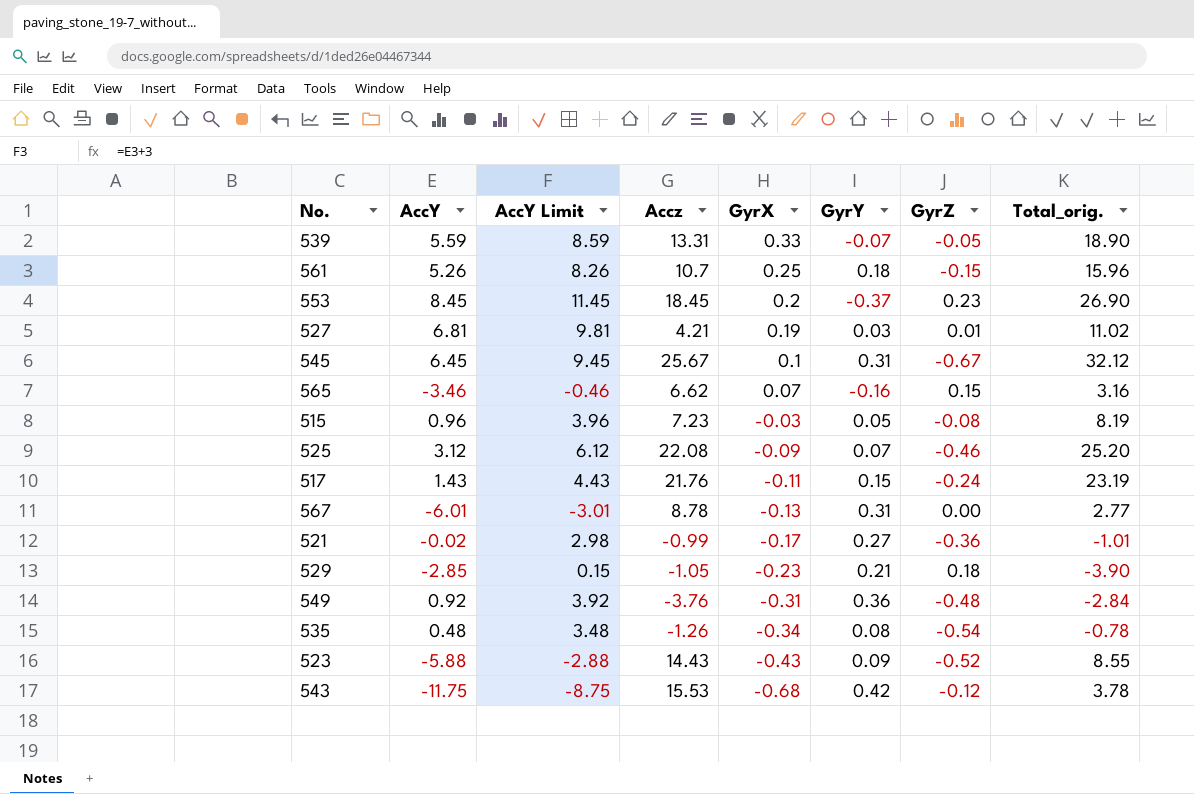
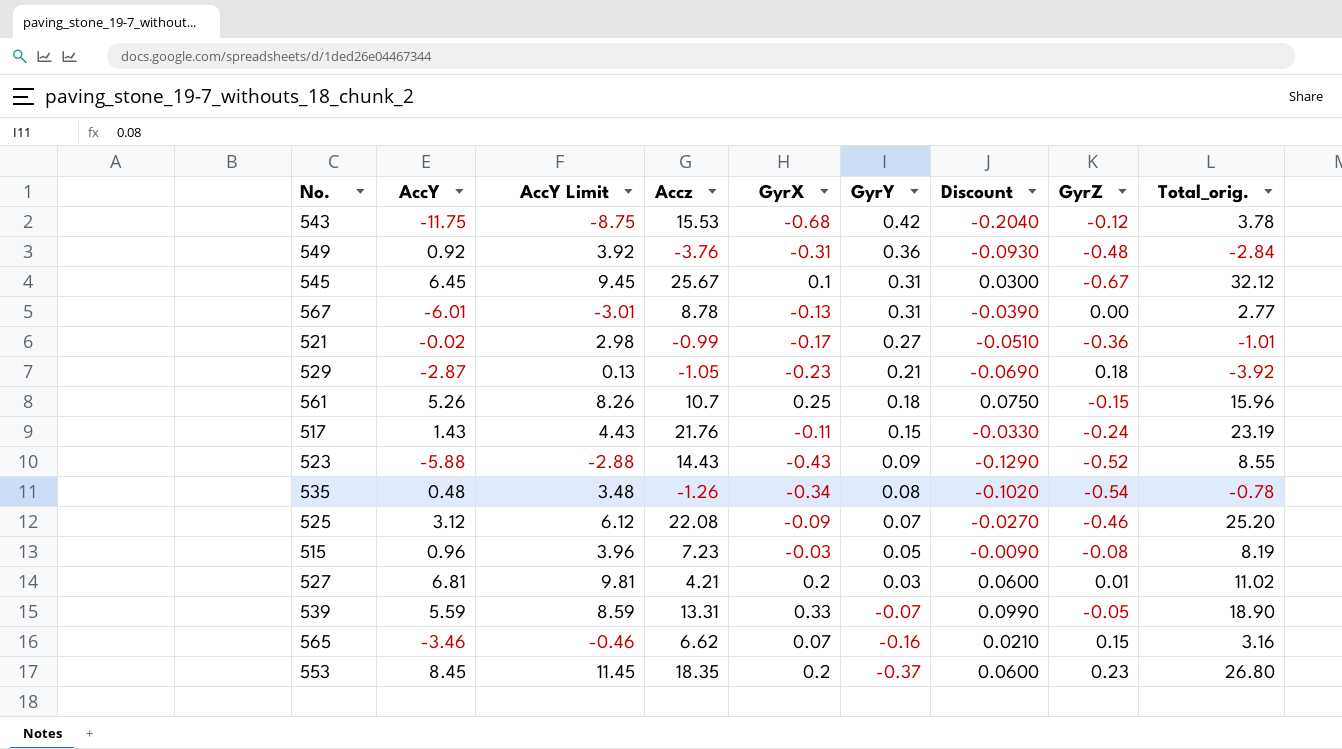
row order: GyrX descending -> GyrY descending
column Discount | formula: none -> [GyrX] * 0.3
529 | AccY: -2.85 -> -2.87
529 | AccY Limit: 0.15 -> 0.13
529 | Total_orig.: -3.90 -> -3.92
527 | GyrX: 0.19 -> 0.2
553 | Accz: 18.45 -> 18.35
553 | Total_orig.: 26.90 -> 26.80

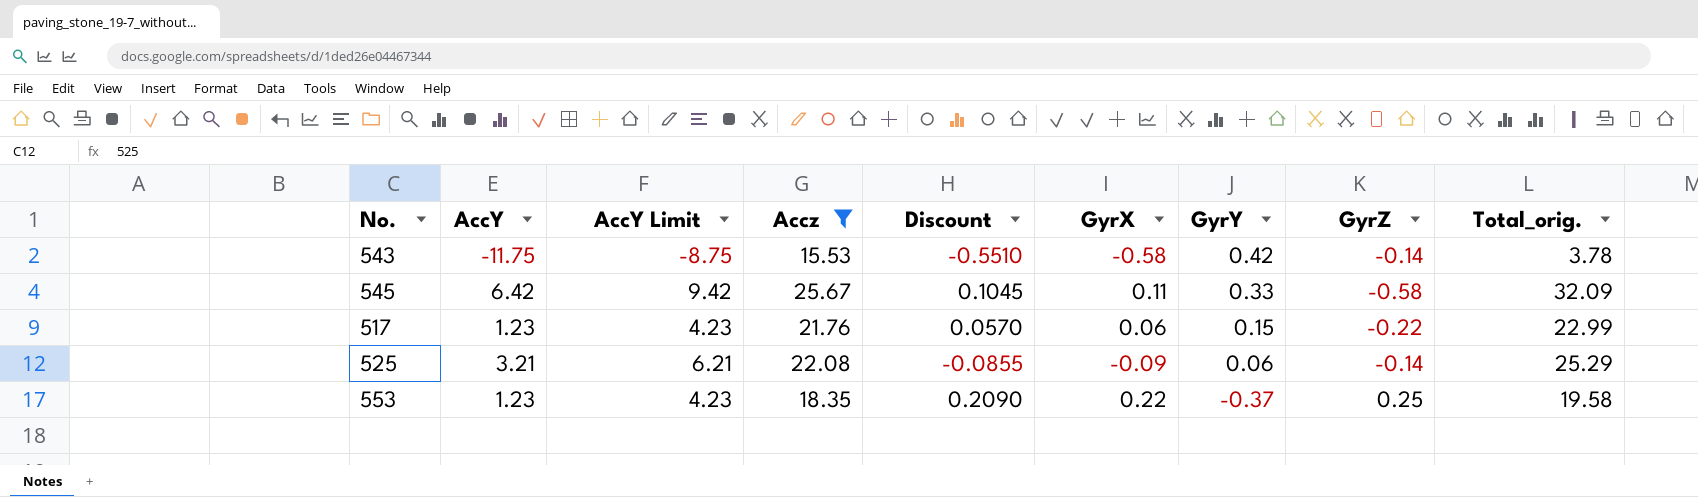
filter: none -> Accz >= 15.53
column Discount | formula: [GyrX] * 0.3 -> [GyrX] * 0.95
column Discount | position: 7 -> 5
543 | GyrX: -0.68 -> -0.58
543 | GyrZ: -0.12 -> -0.14
545 | AccY: 6.45 -> 6.42
545 | AccY Limit: 9.45 -> 9.42
545 | GyrX: 0.1 -> 0.11
545 | GyrY: 0.31 -> 0.33
545 | GyrZ: -0.67 -> -0.58
545 | Total_orig.: 32.12 -> 32.09
517 | AccY: 1.43 -> 1.23
517 | AccY Limit: 4.43 -> 4.23
517 | GyrX: -0.11 -> 0.06
517 | GyrZ: -0.24 -> -0.22
517 | Total_orig.: 23.19 -> 22.99
525 | AccY: 3.12 -> 3.21
525 | AccY Limit: 6.12 -> 6.21
525 | GyrY: 0.07 -> 0.06
525 | GyrZ: -0.46 -> -0.14
525 | Total_orig.: 25.20 -> 25.29
553 | AccY: 8.45 -> 1.23
553 | AccY Limit: 11.45 -> 4.23
553 | GyrX: 0.2 -> 0.22
553 | GyrZ: 0.23 -> 0.25
553 | Total_orig.: 26.80 -> 19.58

